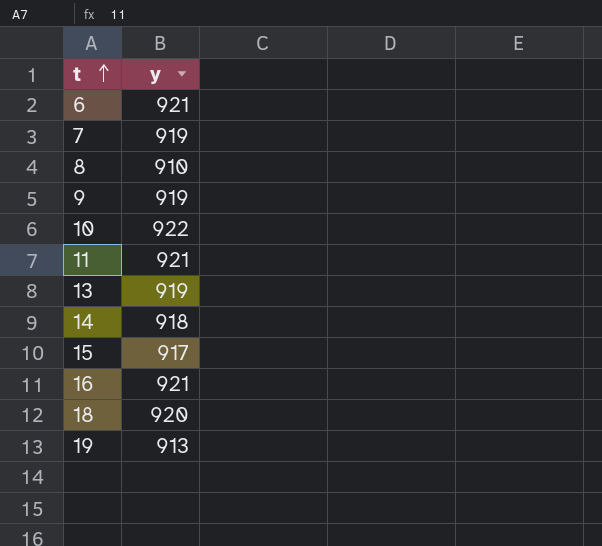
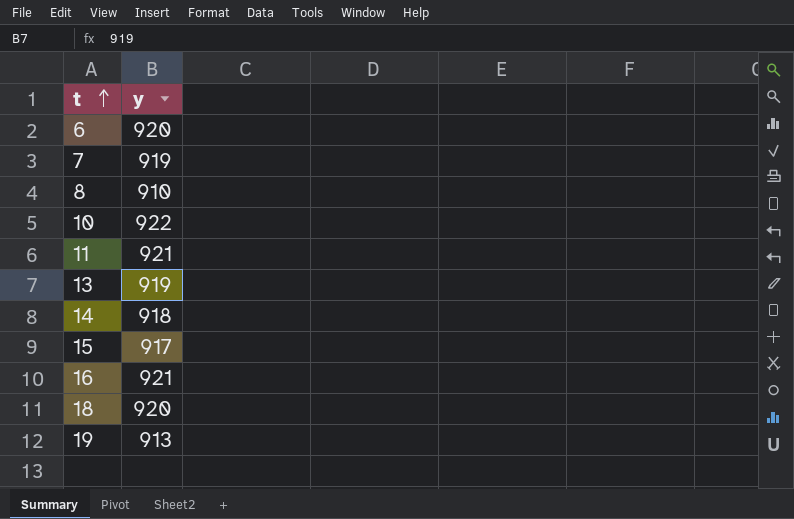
row 9: 919 -> none
6 | y: 921 -> 920

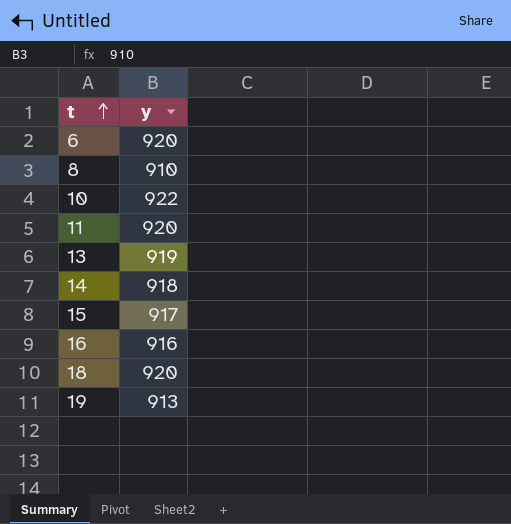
row 7: 919 -> none
11 | y: 921 -> 920
16 | y: 921 -> 916

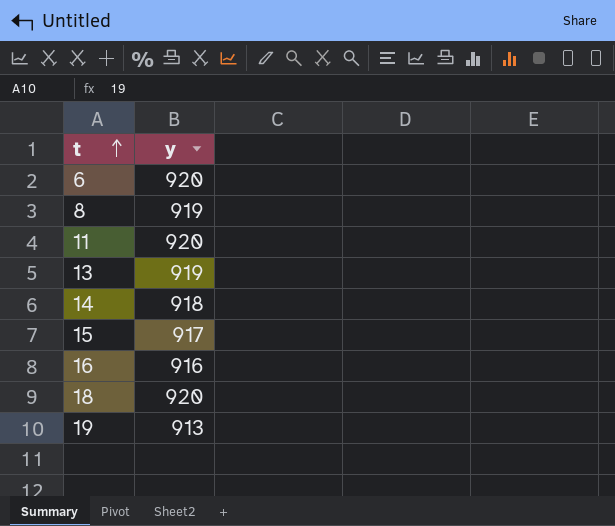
row 10: 922 -> none
8 | y: 910 -> 919

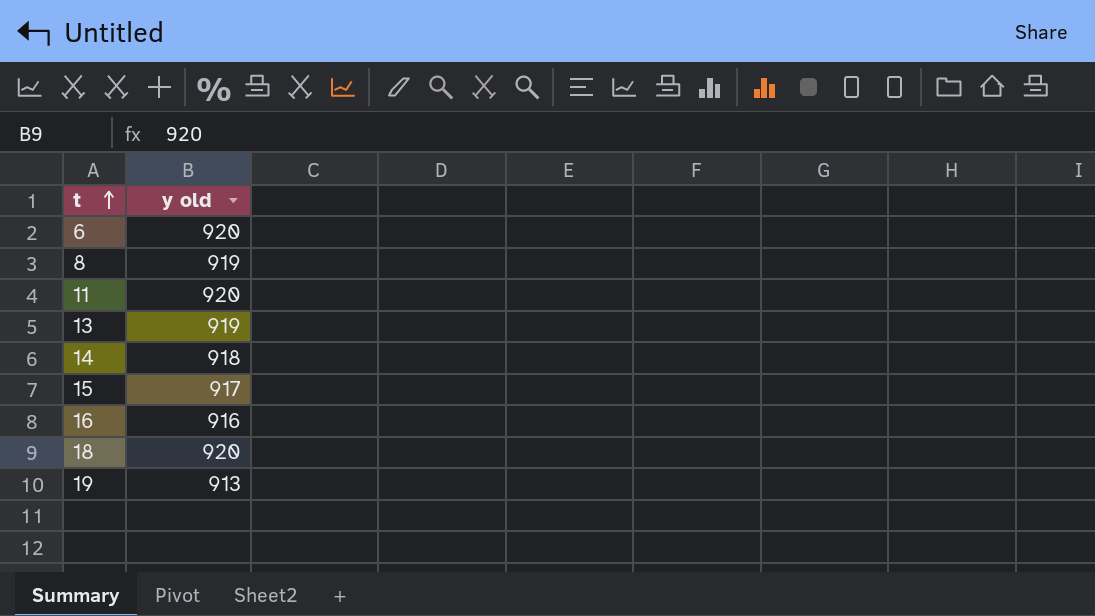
column name: y -> y old

